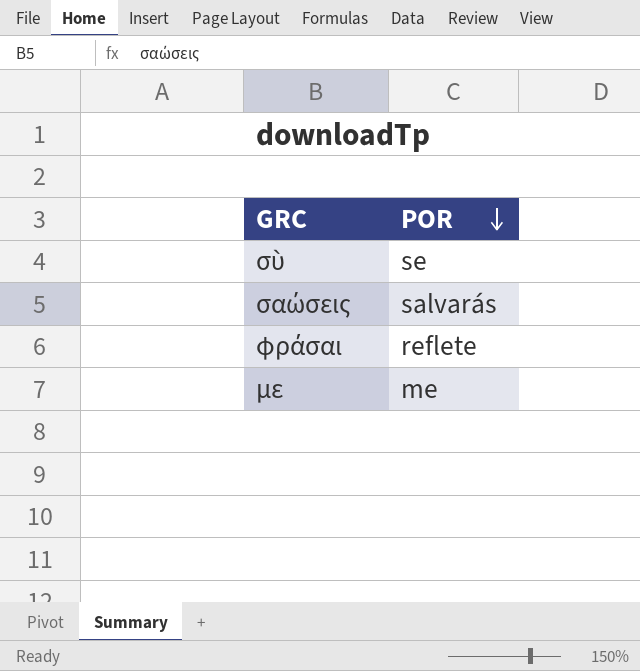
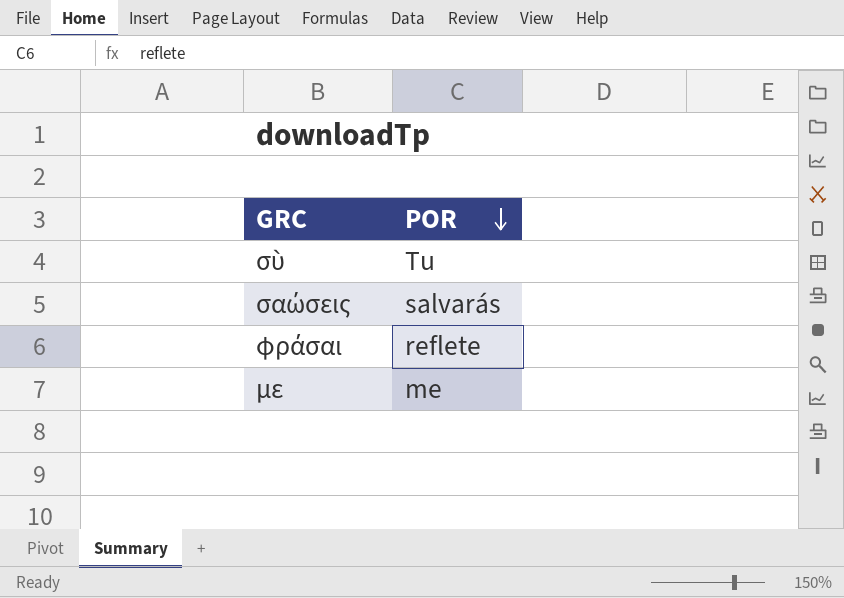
σὺ | POR: se -> Tu

